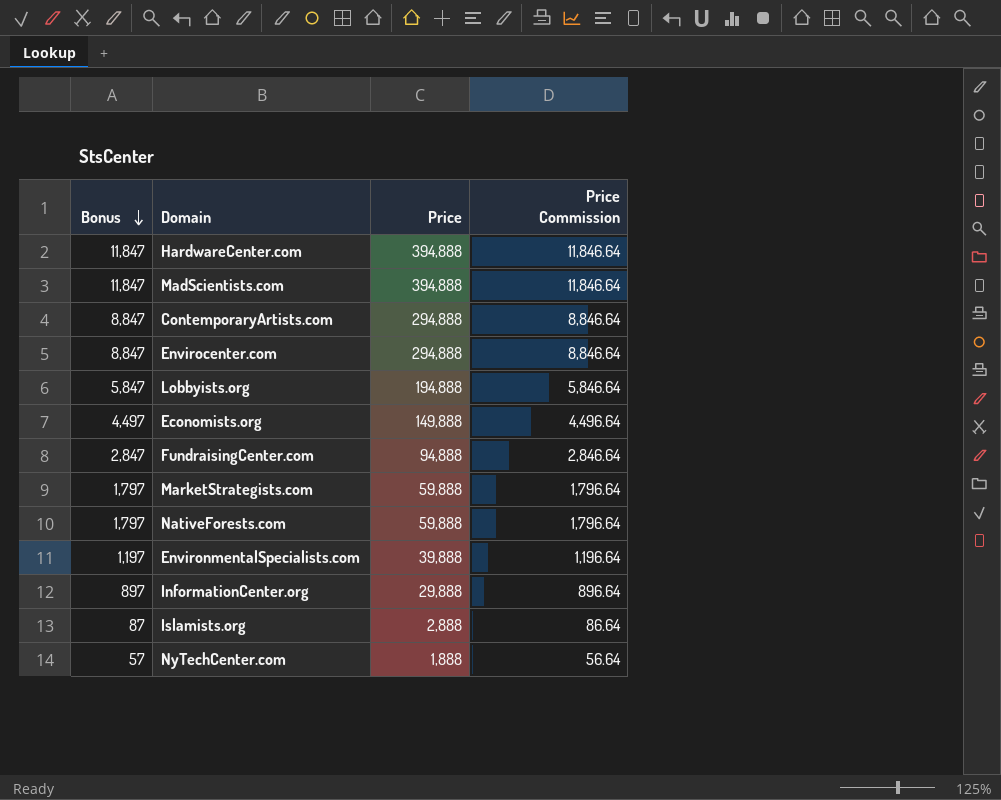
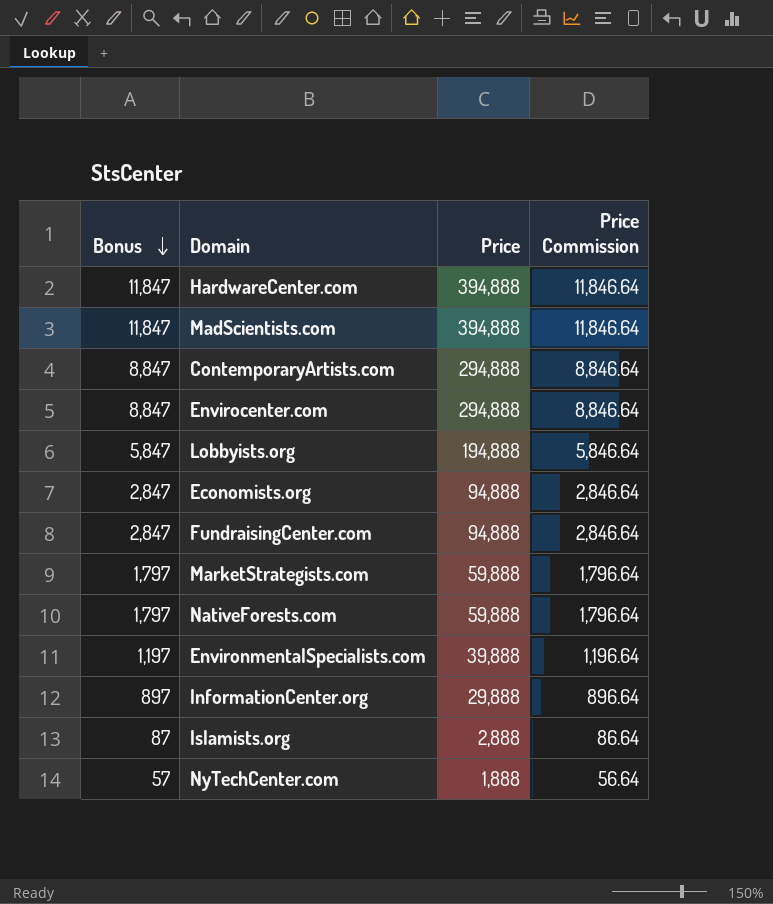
Economists.org | Bonus: 4,497 -> 2,847
Economists.org | Price: 149,888 -> 94,888
Economists.org | Price Commission: 4,496.64 -> 2,846.64

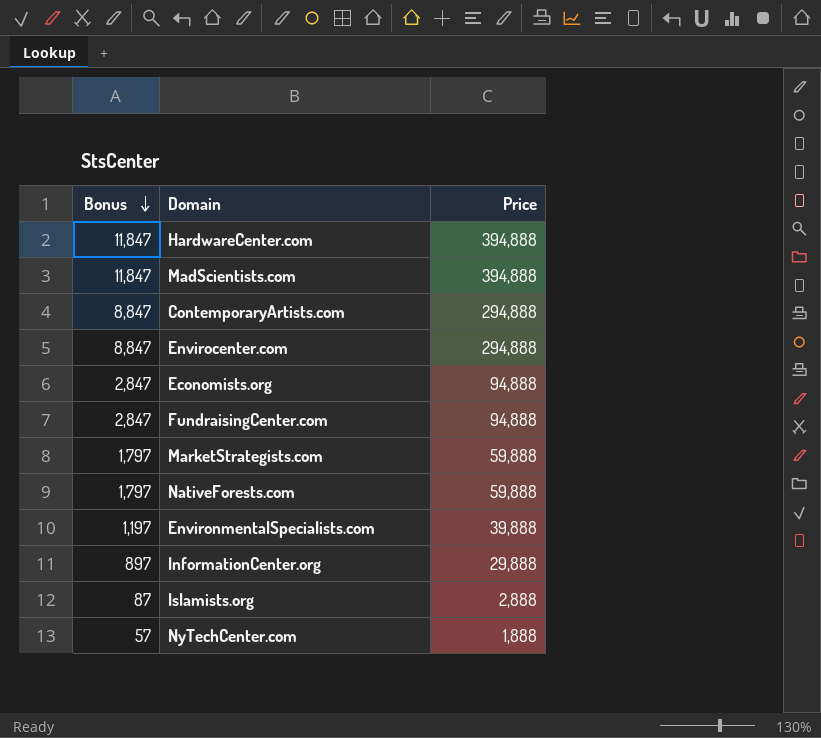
column Price Commission | formula: [Price] * 0.03 -> none
row Lobbyists.org: 5,847 | 194,888 | 5,846.64 -> none

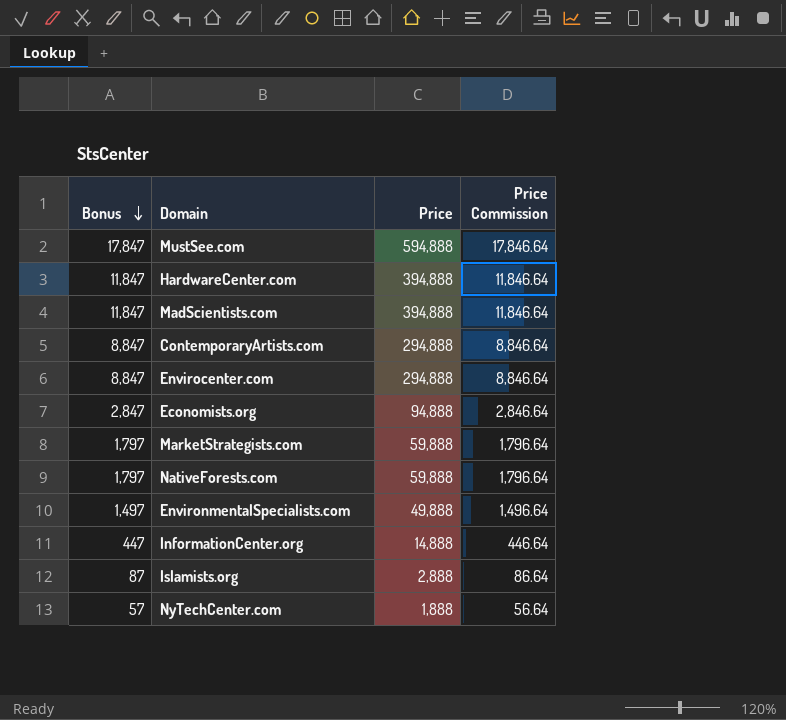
column Price Commission | formula: none -> [Price] * 0.03
row FundraisingCenter.com: 2,847 | 94,888 -> none
row MustSee.com: none -> 17,847 | 594,888 | 17,846.64
EnvironmentalSpecialists.com | Bonus: 1,197 -> 1,497
EnvironmentalSpecialists.com | Price: 39,888 -> 49,888
InformationCenter.org | Bonus: 897 -> 447
InformationCenter.org | Price: 29,888 -> 14,888

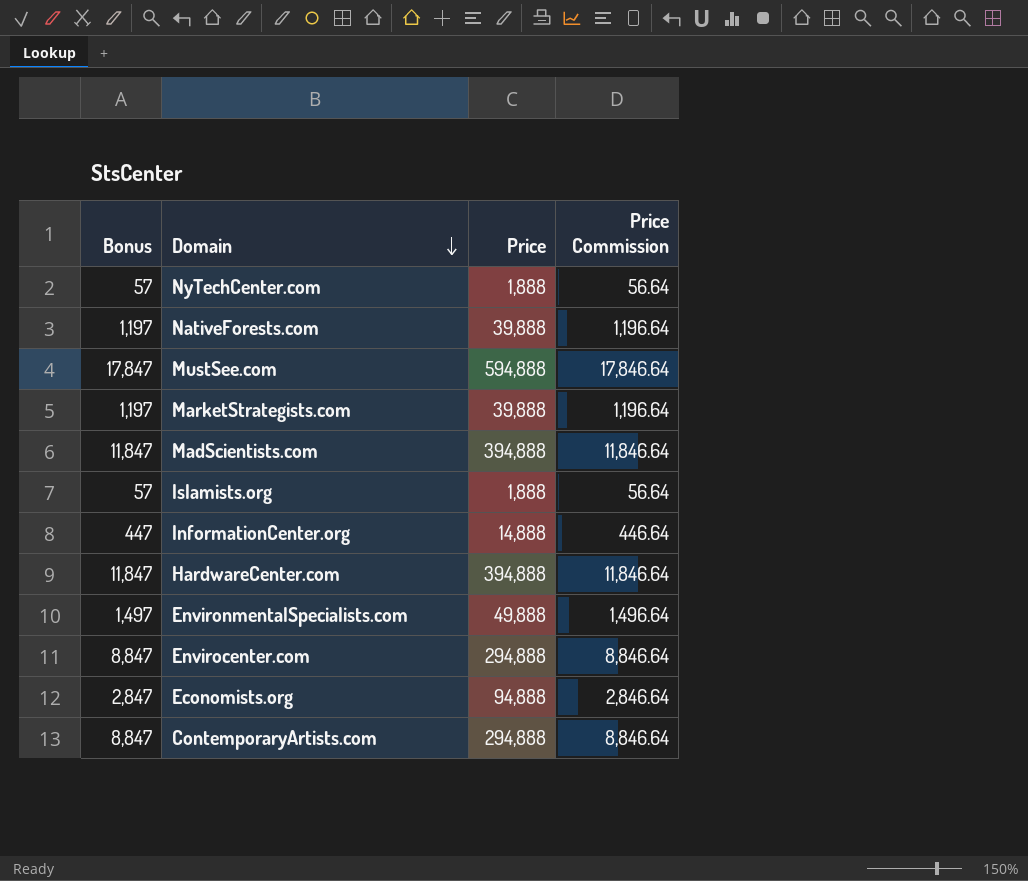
row order: Bonus descending -> Domain descending
NativeForests.com | Bonus: 1,797 -> 1,197
NativeForests.com | Price: 59,888 -> 39,888
NativeForests.com | Price Commission: 1,796.64 -> 1,196.64
MarketStrategists.com | Bonus: 1,797 -> 1,197
MarketStrategists.com | Price: 59,888 -> 39,888
MarketStrategists.com | Price Commission: 1,796.64 -> 1,196.64
Islamists.org | Bonus: 87 -> 57
Islamists.org | Price: 2,888 -> 1,888
Islamists.org | Price Commission: 86.64 -> 56.64

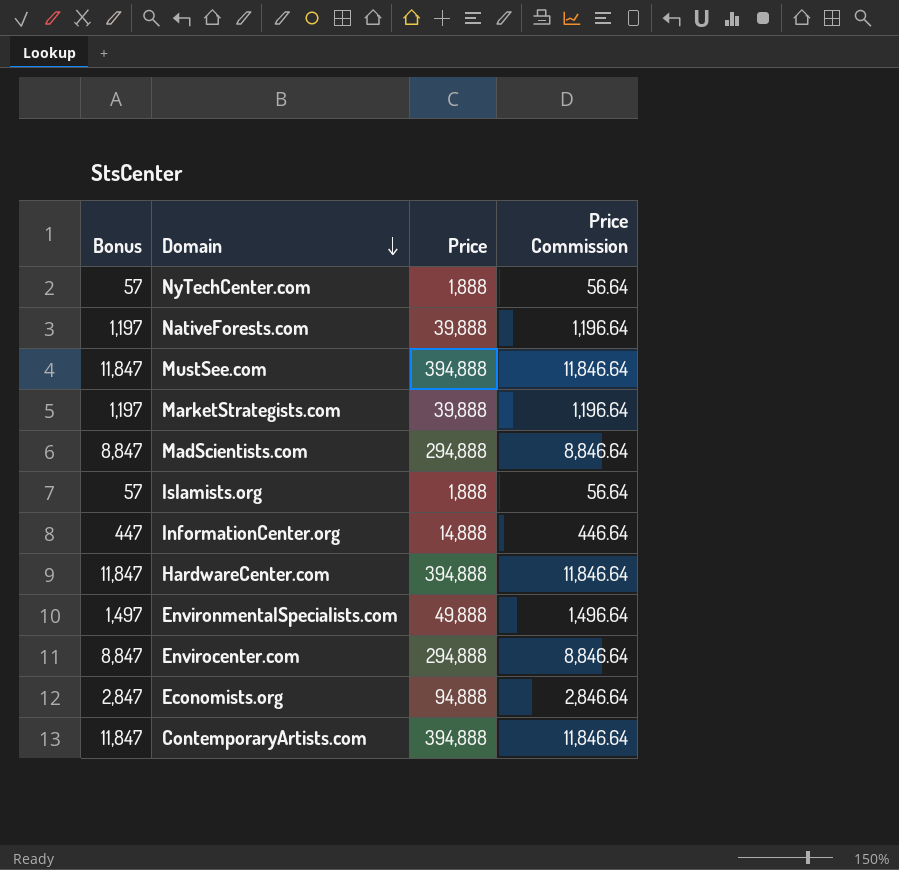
MustSee.com | Bonus: 17,847 -> 11,847
MustSee.com | Price: 594,888 -> 394,888
MustSee.com | Price Commission: 17,846.64 -> 11,846.64
MadScientists.com | Bonus: 11,847 -> 8,847
MadScientists.com | Price: 394,888 -> 294,888
MadScientists.com | Price Commission: 11,846.64 -> 8,846.64
ContemporaryArtists.com | Bonus: 8,847 -> 11,847
ContemporaryArtists.com | Price: 294,888 -> 394,888
ContemporaryArtists.com | Price Commission: 8,846.64 -> 11,846.64

